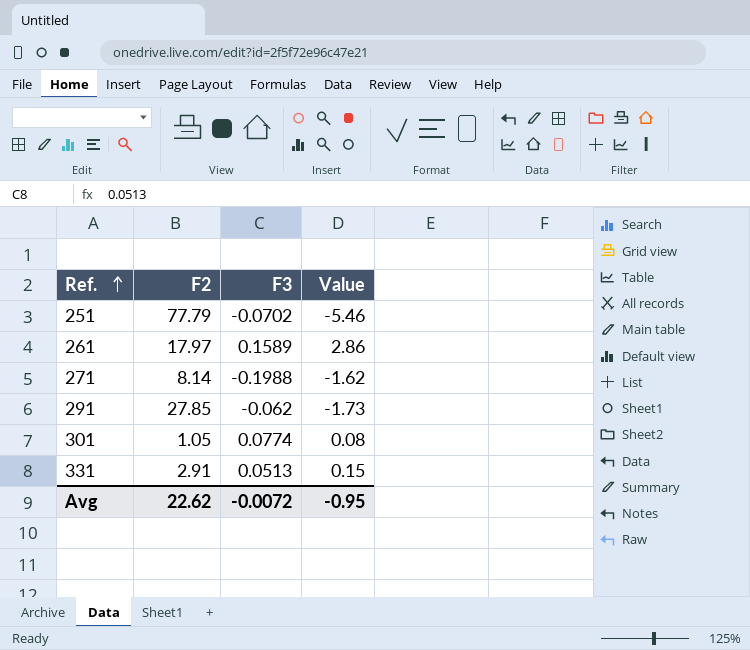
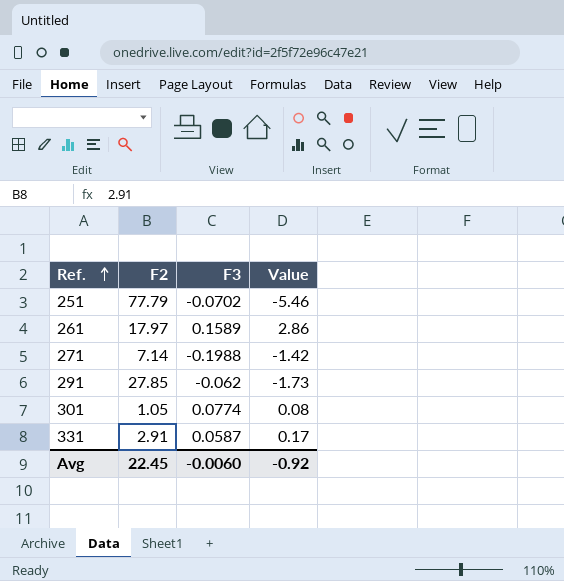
271 | F2: 8.14 -> 7.14
271 | Value: -1.62 -> -1.42
331 | F3: 0.0513 -> 0.0587
331 | Value: 0.15 -> 0.17
Avg | F2: 22.62 -> 22.45
Avg | F3: -0.0072 -> -0.0060
Avg | Value: -0.95 -> -0.92

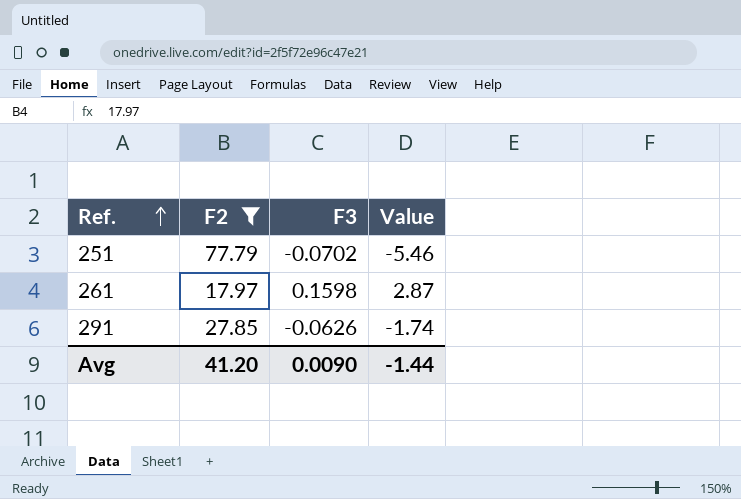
filter: none -> F2 >= 17.97
261 | F3: 0.1589 -> 0.1598
261 | Value: 2.86 -> 2.87
291 | F3: -0.062 -> -0.0626
291 | Value: -1.73 -> -1.74
Avg | F2: 22.45 -> 41.20
Avg | F3: -0.0060 -> 0.0090
Avg | Value: -0.92 -> -1.44

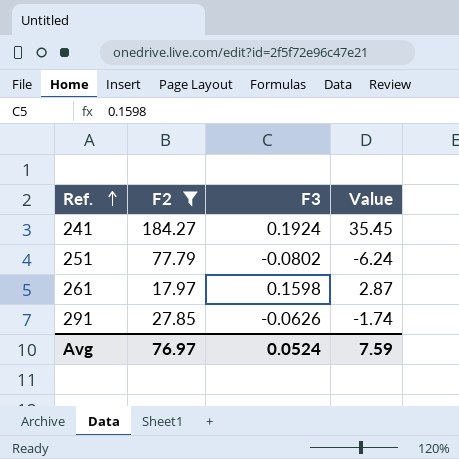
row 241: none -> 184.27 | 0.1924 | 35.45
251 | F3: -0.0702 -> -0.0802
251 | Value: -5.46 -> -6.24
Avg | F2: 41.20 -> 76.97
Avg | F3: 0.0090 -> 0.0524
Avg | Value: -1.44 -> 7.59

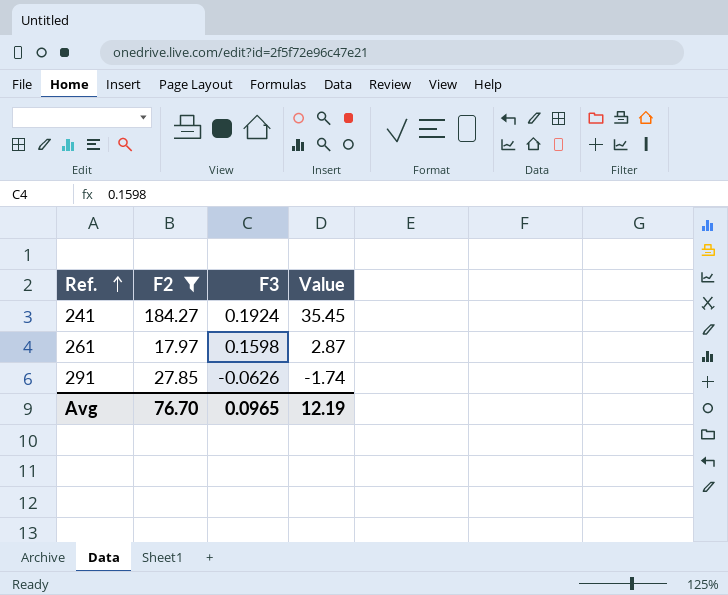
row 251: 77.79 | -0.0802 | -6.24 -> none
Avg | F2: 76.97 -> 76.70
Avg | F3: 0.0524 -> 0.0965
Avg | Value: 7.59 -> 12.19

